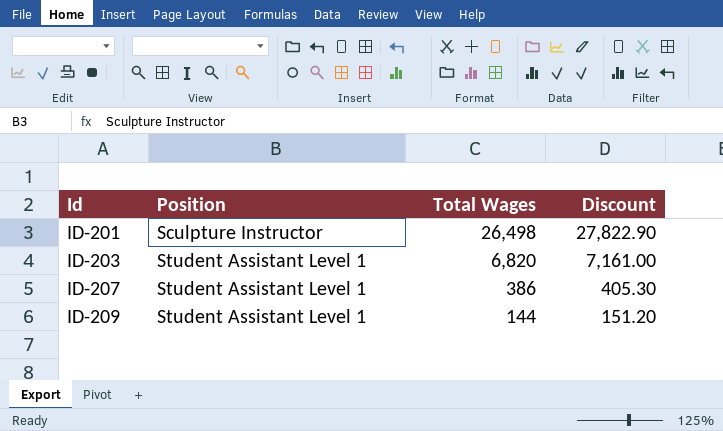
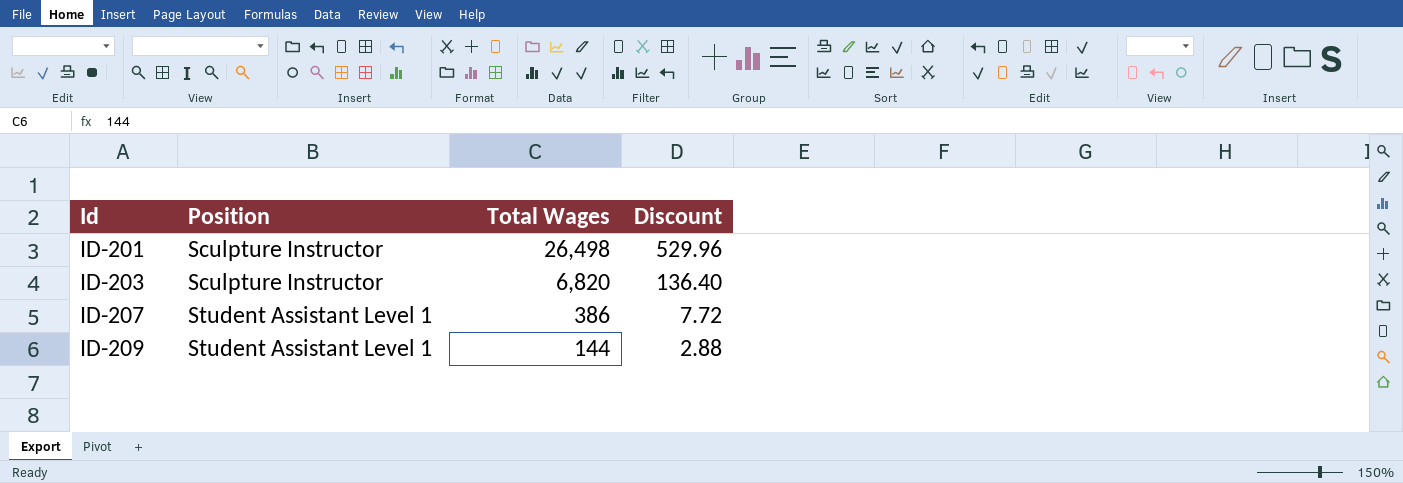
column Discount | formula: [Total Wages] * 1.05 -> [Total Wages] * 0.02
ID-203 | Position: Student Assistant Level 1 -> Sculpture Instructor

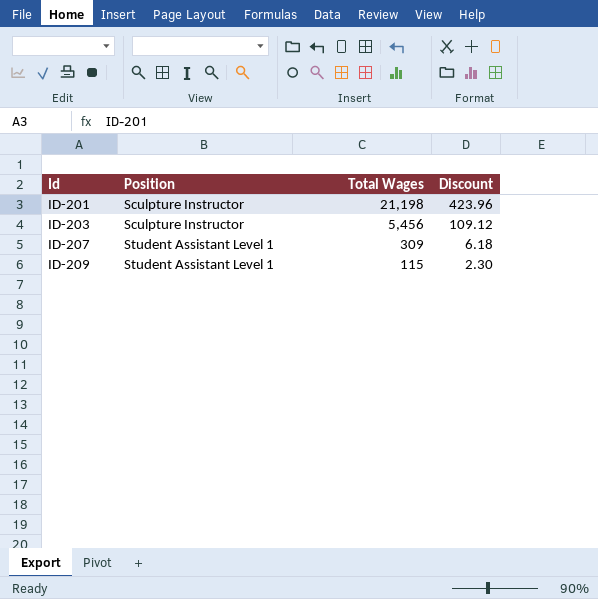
ID-201 | Total Wages: 26,498 -> 21,198
ID-201 | Discount: 529.96 -> 423.96
ID-203 | Total Wages: 6,820 -> 5,456
ID-203 | Discount: 136.40 -> 109.12
ID-207 | Total Wages: 386 -> 309
ID-207 | Discount: 7.72 -> 6.18
ID-209 | Total Wages: 144 -> 115
ID-209 | Discount: 2.88 -> 2.30

